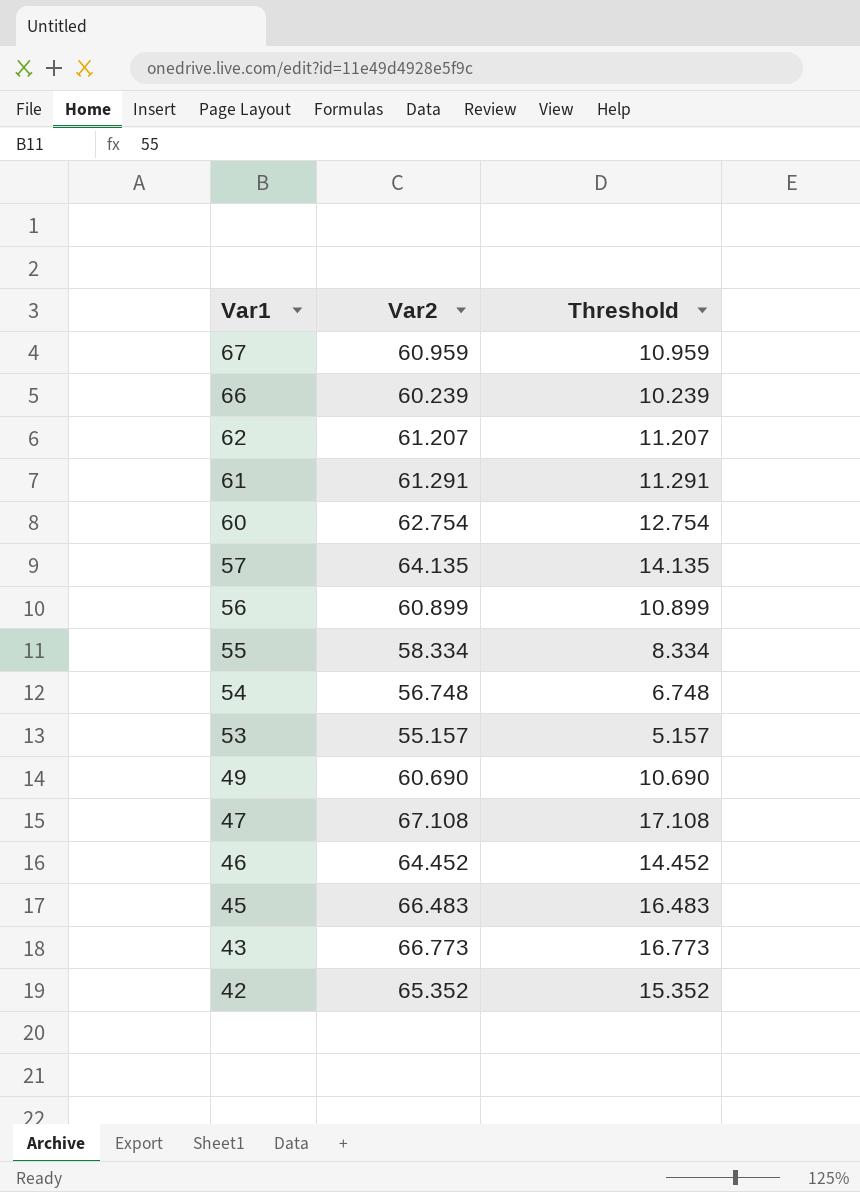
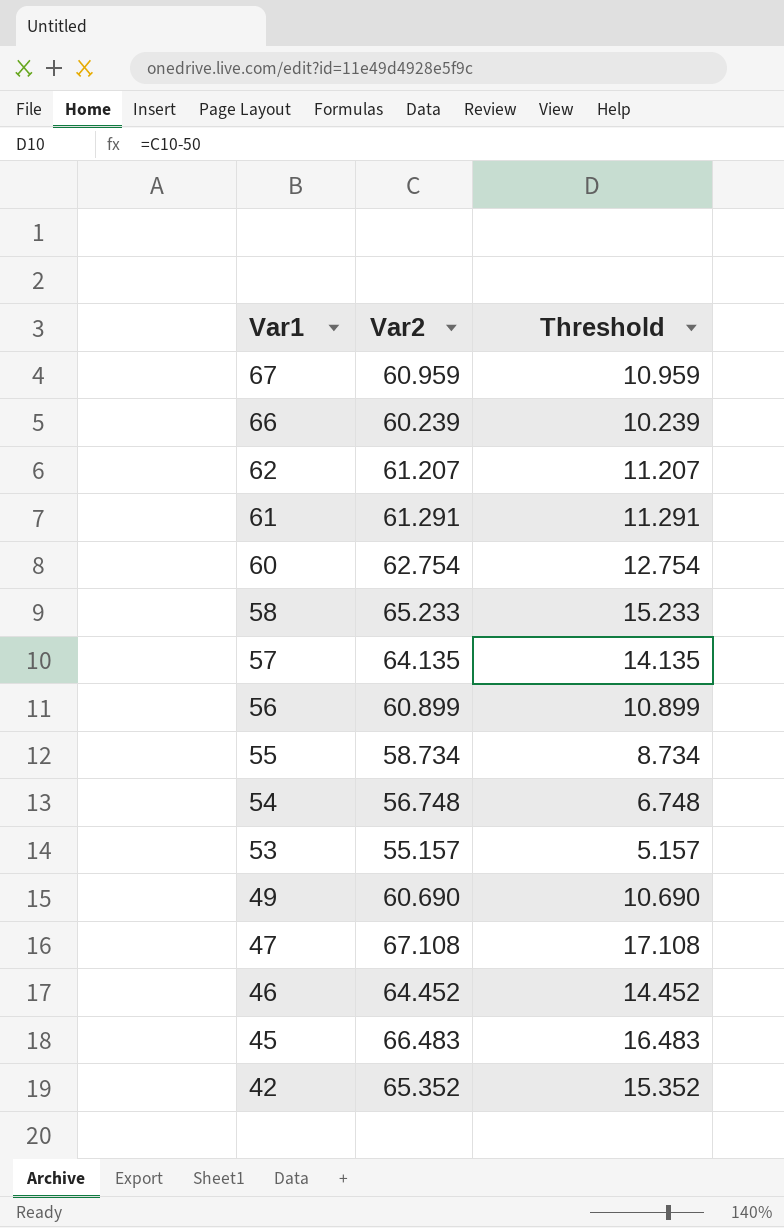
row 43: 66.773 | 16.773 -> none
row 58: none -> 65.233 | 15.233
55 | Var2: 58.334 -> 58.734
55 | Threshold: 8.334 -> 8.734

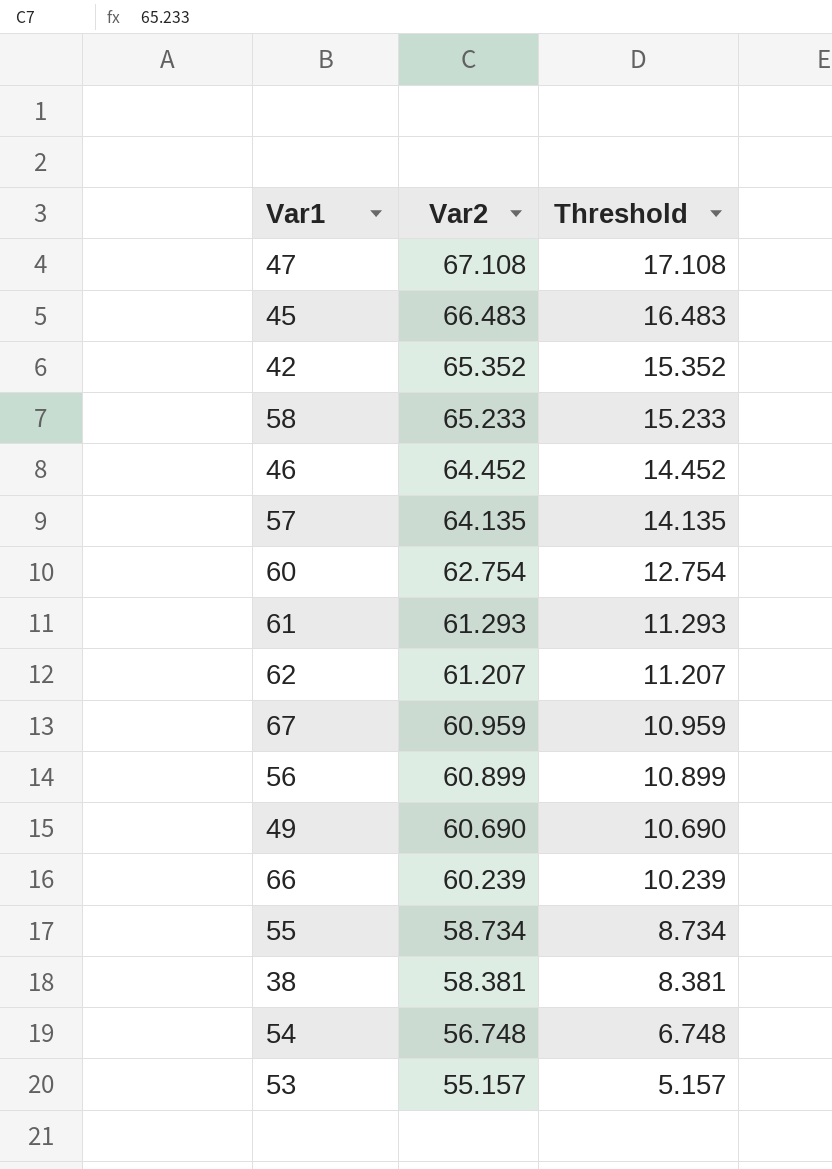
row order: Var1 descending -> Var2 descending
61 | Var2: 61.291 -> 61.293
61 | Threshold: 11.291 -> 11.293
row 38: none -> 58.381 | 8.381

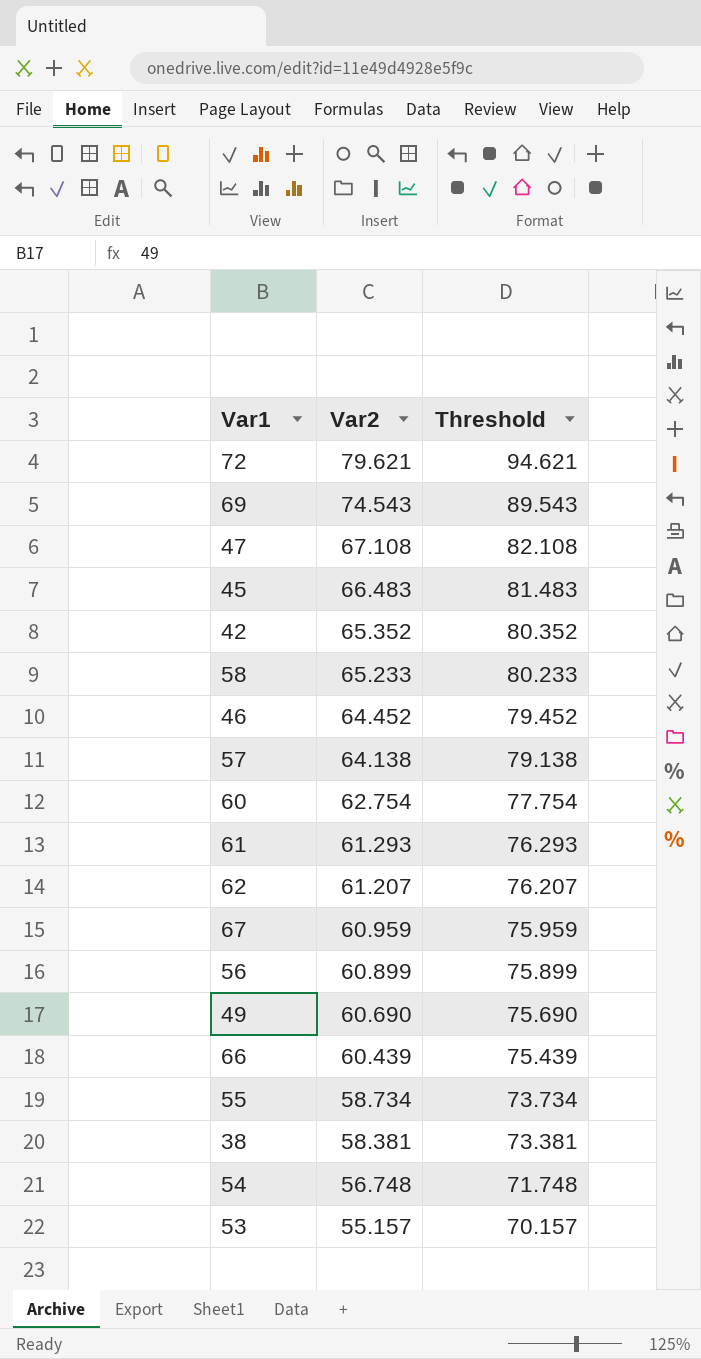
column Threshold | formula: [Var2] - 50 -> [Var2] + 15
row 72: none -> 79.621 | 94.621
row 69: none -> 74.543 | 89.543
57 | Var2: 64.135 -> 64.138
66 | Var2: 60.239 -> 60.439

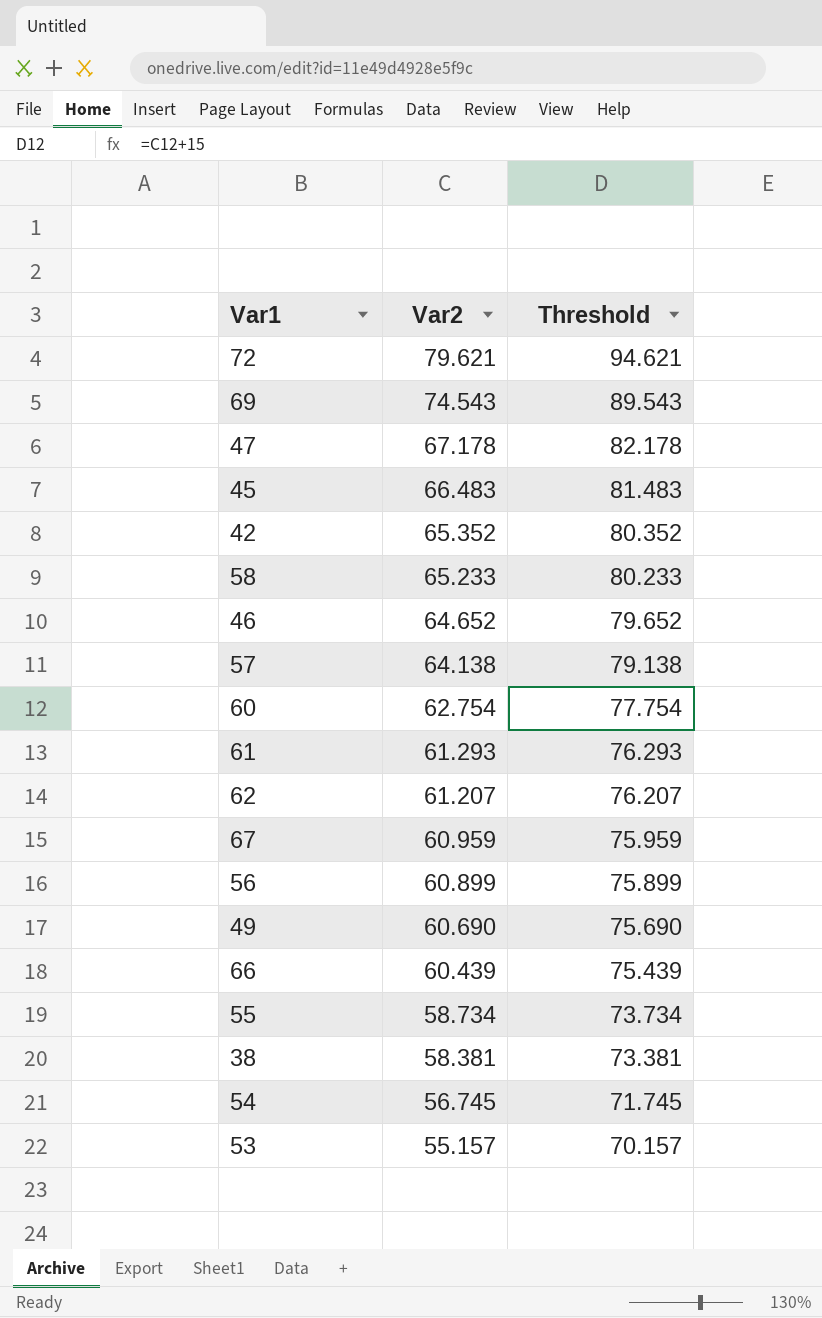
47 | Var2: 67.108 -> 67.178
47 | Threshold: 82.108 -> 82.178
46 | Var2: 64.452 -> 64.652
46 | Threshold: 79.452 -> 79.652
54 | Var2: 56.748 -> 56.745
54 | Threshold: 71.748 -> 71.745

